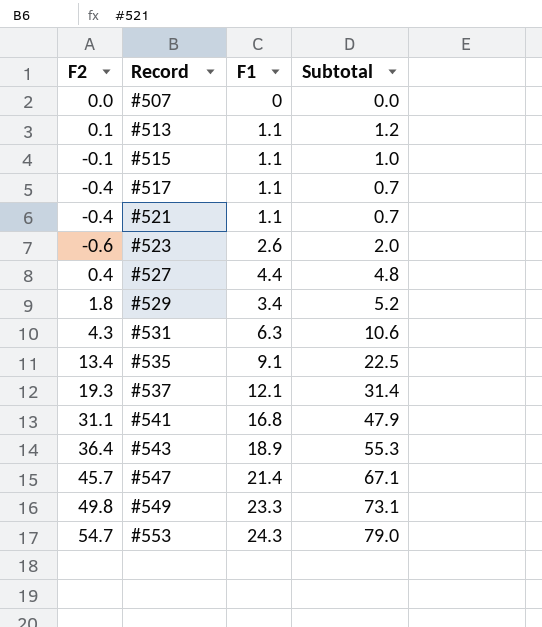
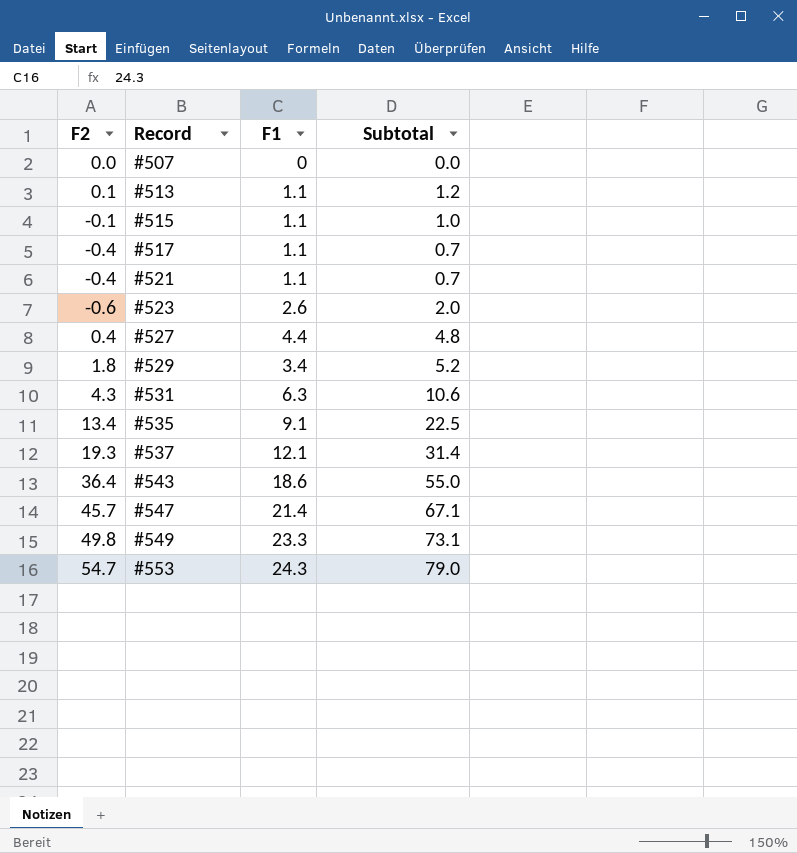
row #541: 31.1 | 16.8 | 47.9 -> none
#543 | F1: 18.9 -> 18.6
#543 | Subtotal: 55.3 -> 55.0

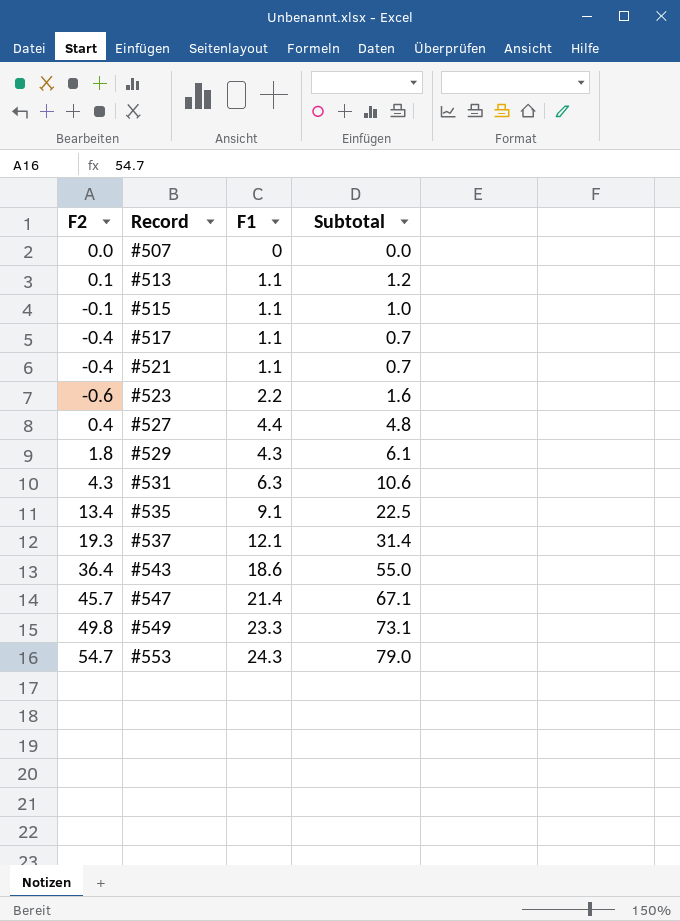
#523 | F1: 2.6 -> 2.2
#523 | Subtotal: 2.0 -> 1.6
#529 | F1: 3.4 -> 4.3
#529 | Subtotal: 5.2 -> 6.1

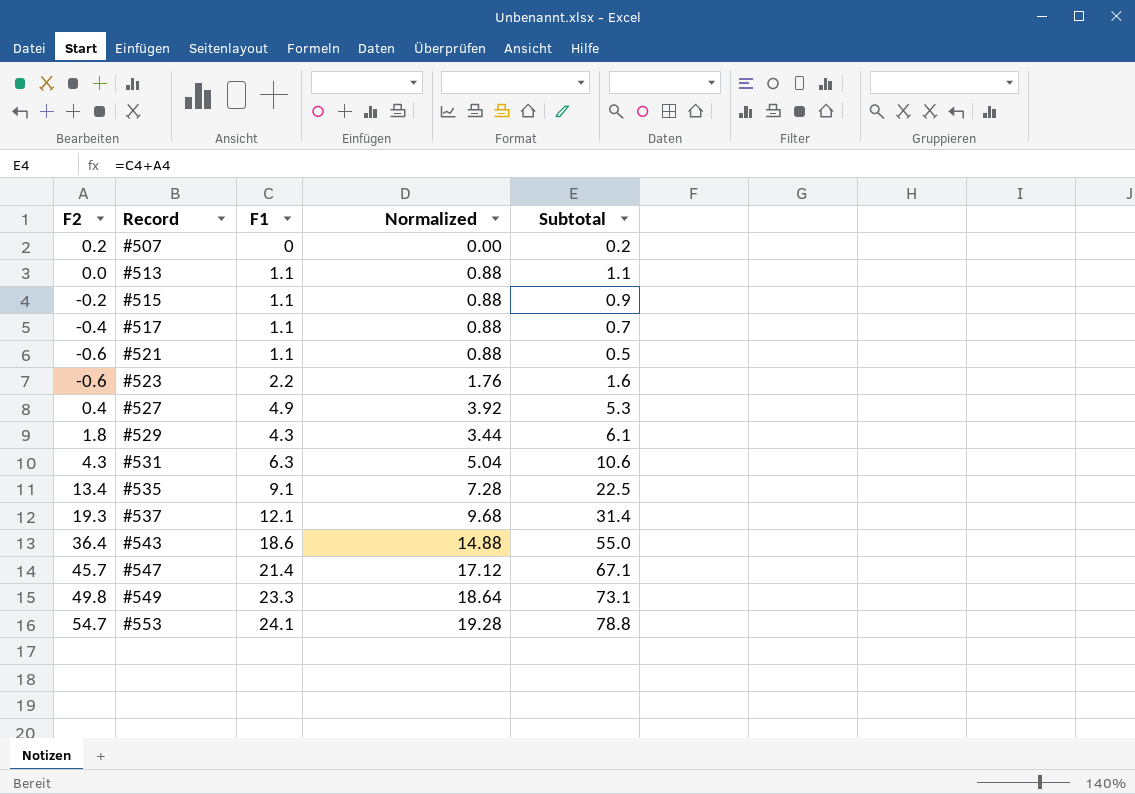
column Normalized | formula: none -> [F1] * 0.8
#507 | F2: 0.0 -> 0.2
#507 | Subtotal: 0.0 -> 0.2
#513 | F2: 0.1 -> 0.0
#513 | Subtotal: 1.2 -> 1.1
#515 | F2: -0.1 -> -0.2
#515 | Subtotal: 1.0 -> 0.9
#521 | F2: -0.4 -> -0.6
#521 | Subtotal: 0.7 -> 0.5
#527 | F1: 4.4 -> 4.9
#527 | Subtotal: 4.8 -> 5.3
#553 | F1: 24.3 -> 24.1
#553 | Subtotal: 79.0 -> 78.8

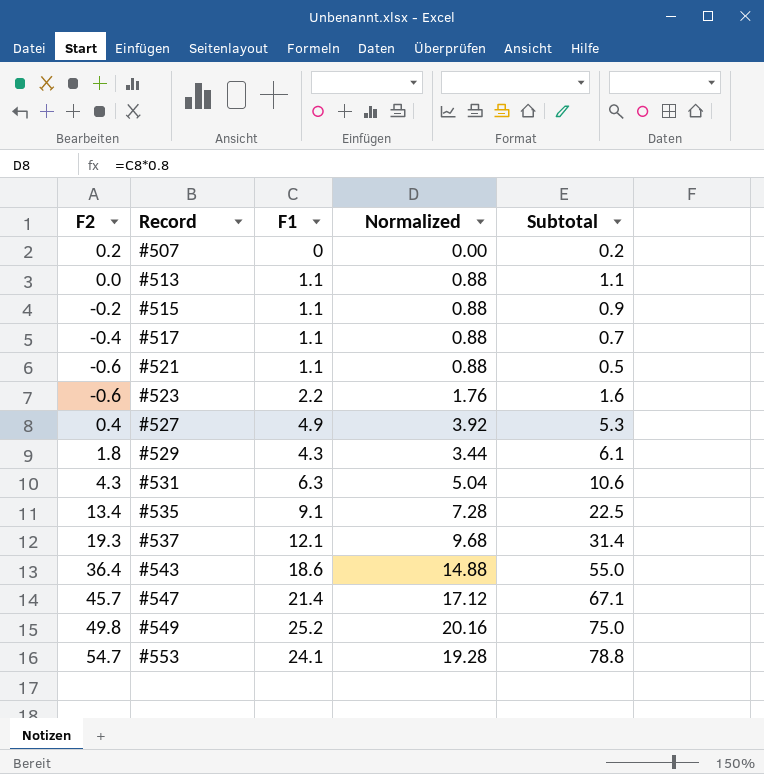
#549 | F1: 23.3 -> 25.2
#549 | Normalized: 18.64 -> 20.16
#549 | Subtotal: 73.1 -> 75.0

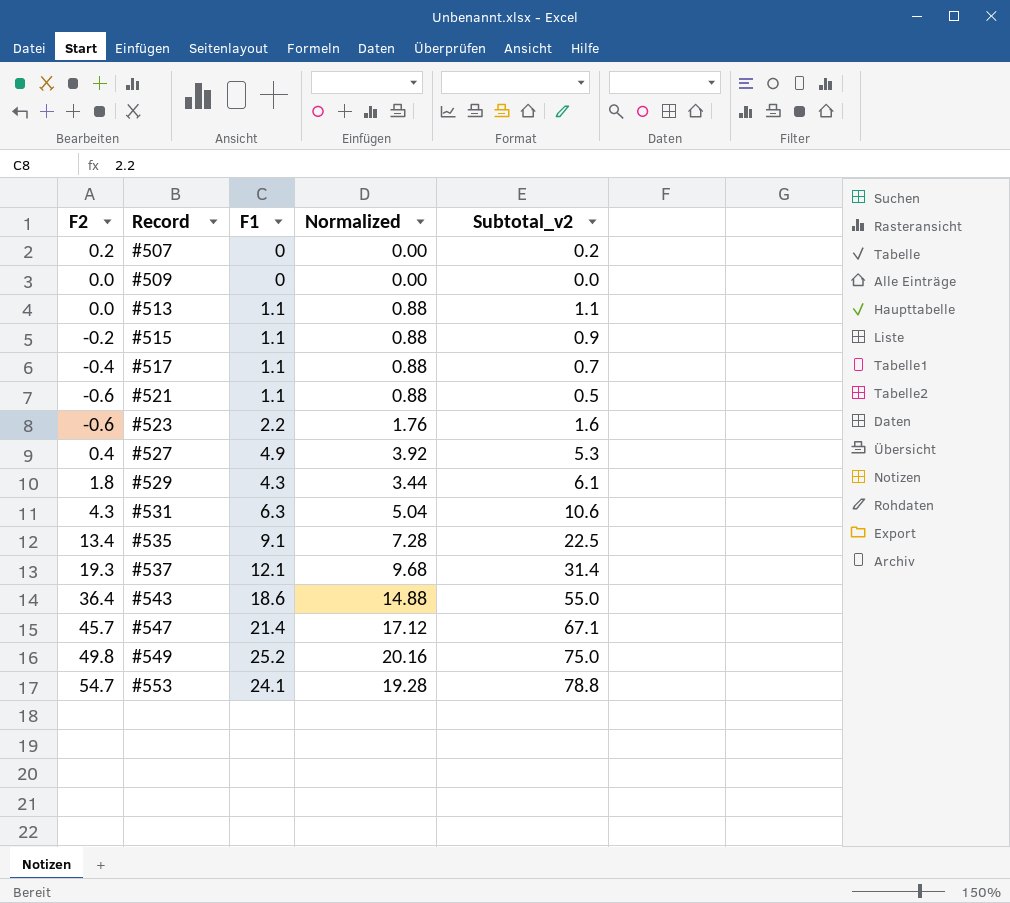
column name: Subtotal -> Subtotal_v2
row #509: none -> 0.0 | 0 | 0.00 | 0.0

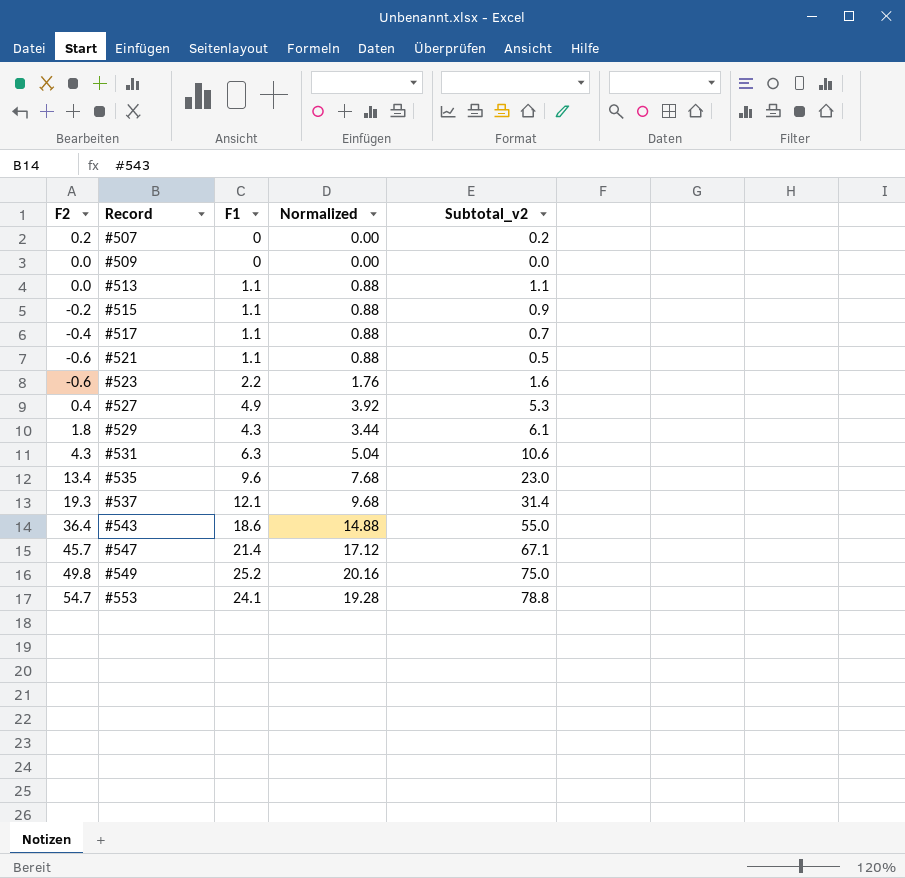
#535 | F1: 9.1 -> 9.6
#535 | Normalized: 7.28 -> 7.68
#535 | Subtotal_v2: 22.5 -> 23.0

